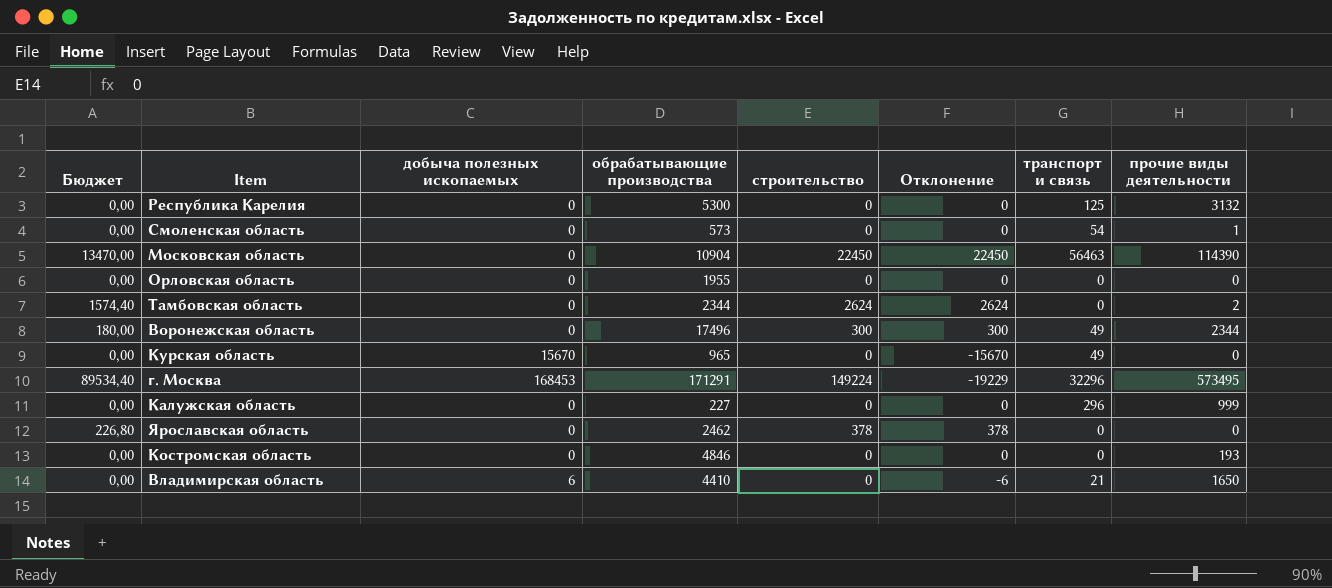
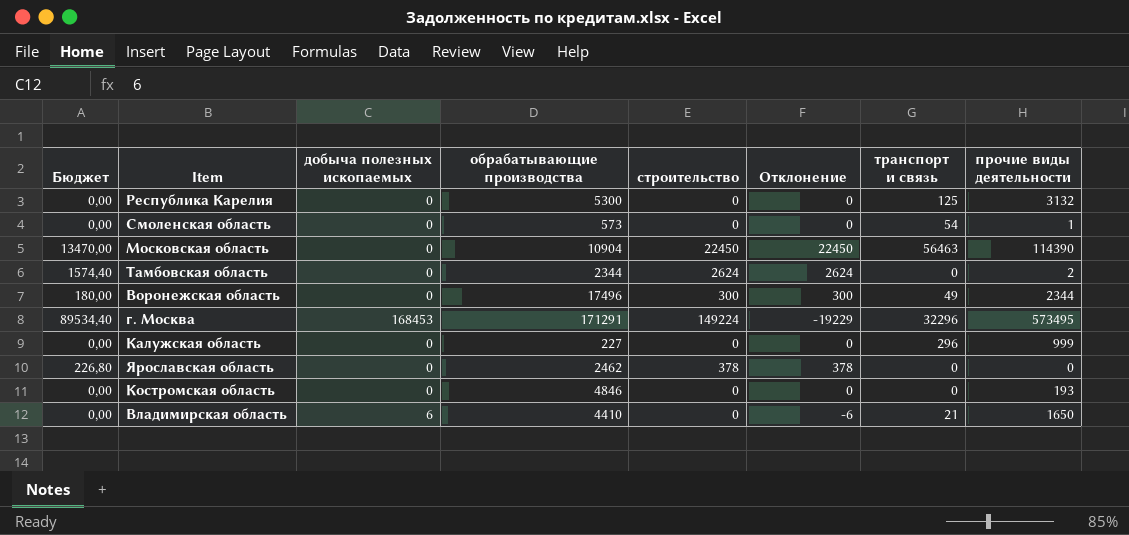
row Орловская область: 0,00 | 0 | 1955 | 0 | 0 | 0 | 0 -> none
row Курская область: 0,00 | 15670 | 965 | 0 | -15670 | 49 | 0 -> none

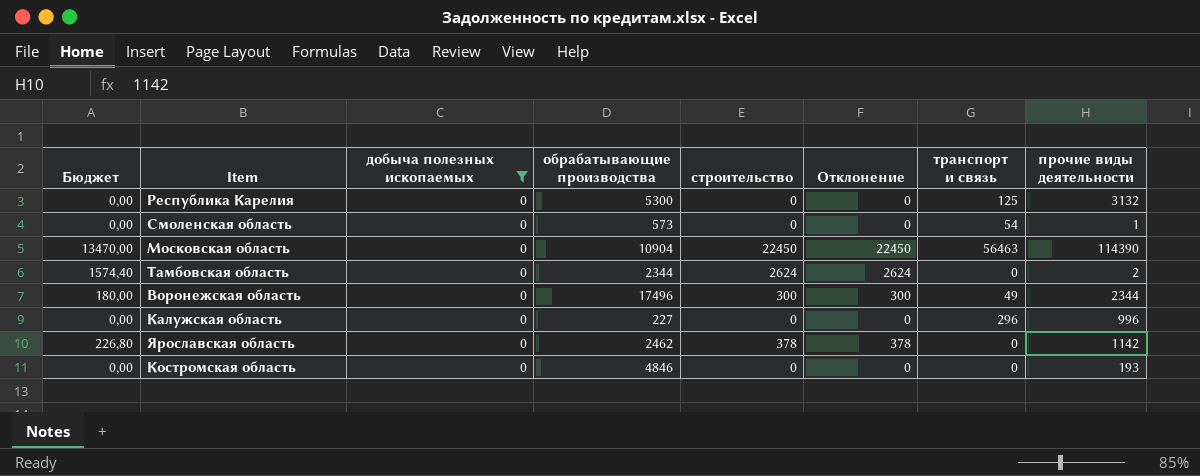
filter: none -> добыча полезных ископаемых = 0
Калужская область | прочие виды деятельности: 999 -> 996
Ярославская область | прочие виды деятельности: 0 -> 1142

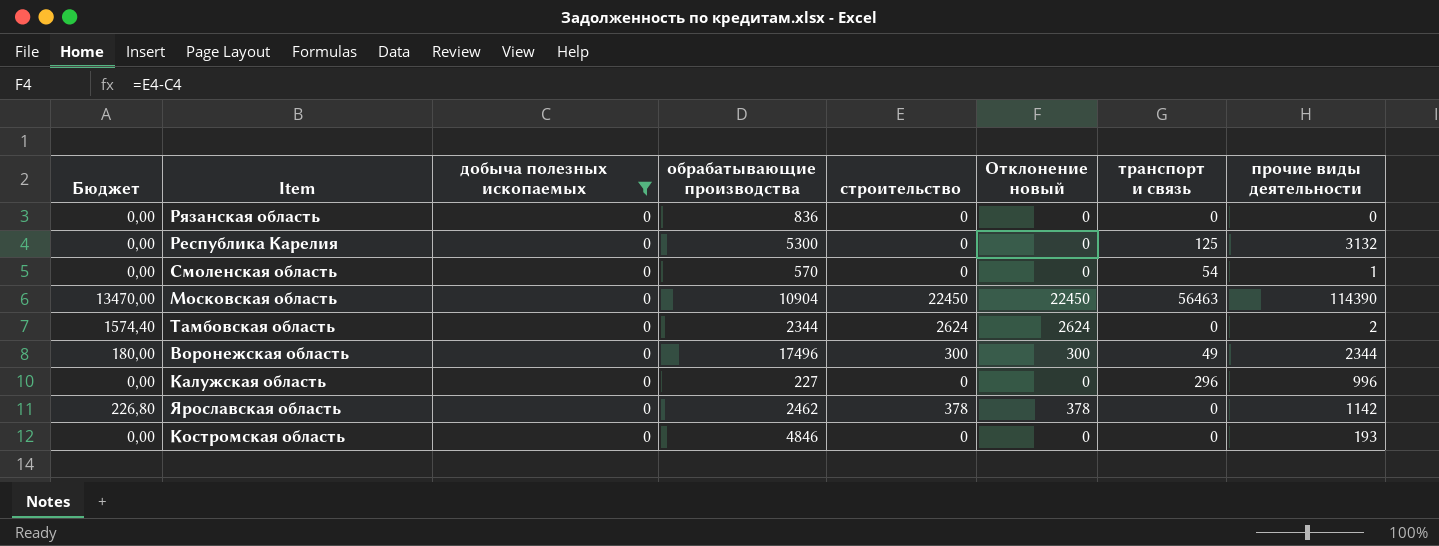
column name: Отклонение -> Отклонение новый
row Рязанская область: none -> 0,00 | 0 | 836 | 0 | 0 | 0 | 0
Смоленская область | обрабатывающие производства: 573 -> 570

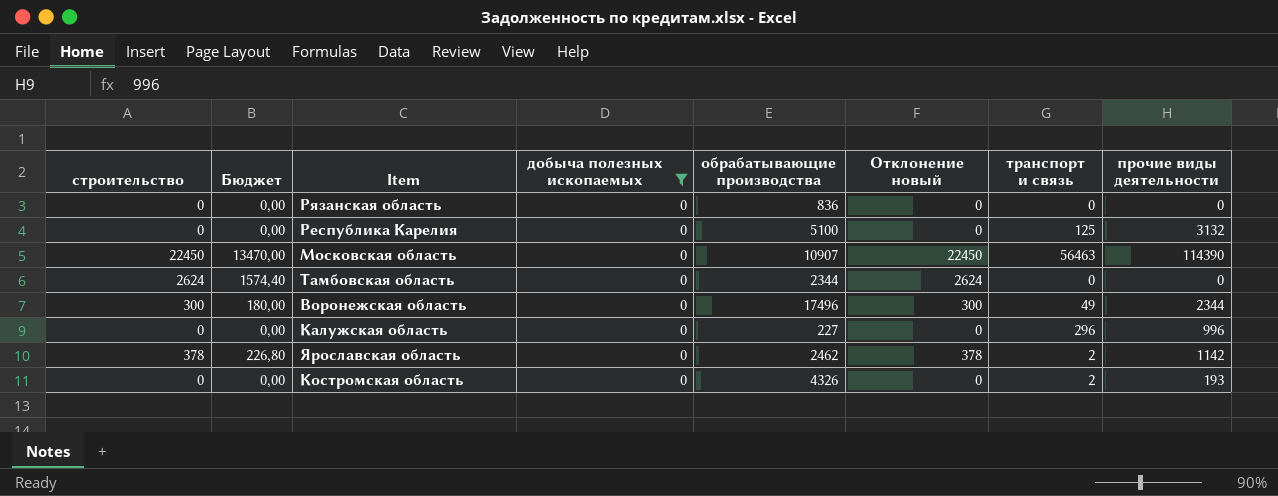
column строительство | position: 5 -> 1
row Смоленская область: 0,00 | 0 | 570 | 0 | 0 | 54 | 1 -> none
Республика Карелия | обрабатывающие производства: 5300 -> 5100
Московская область | обрабатывающие производства: 10904 -> 10907
Тамбовская область | прочие виды деятельности: 2 -> 0
Ярославская область | транспорт и связь: 0 -> 2
Костромская область | обрабатывающие производства: 4846 -> 4326
Костромская область | транспорт и связь: 0 -> 2

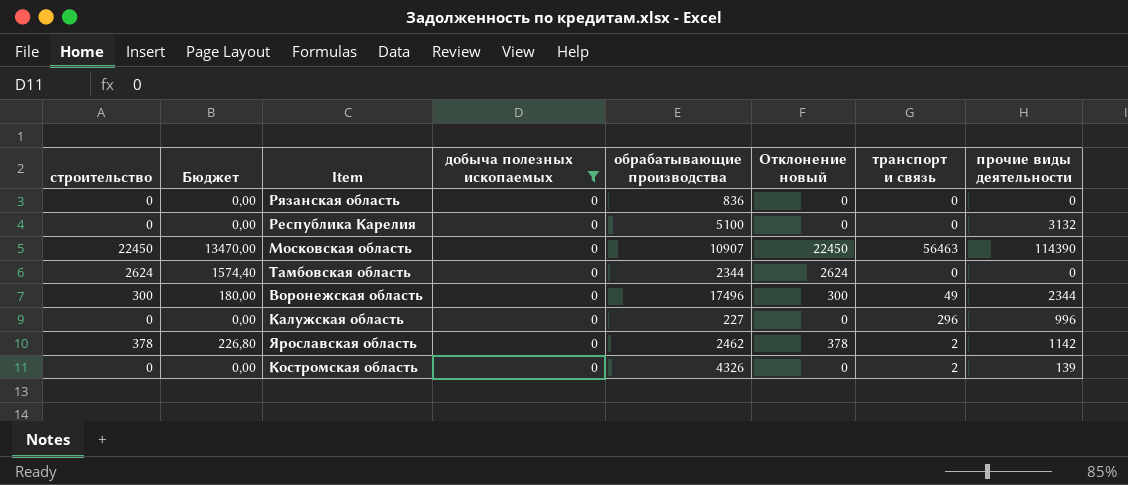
Республика Карелия | транспорт и связь: 125 -> 0
Костромская область | прочие виды деятельности: 193 -> 139

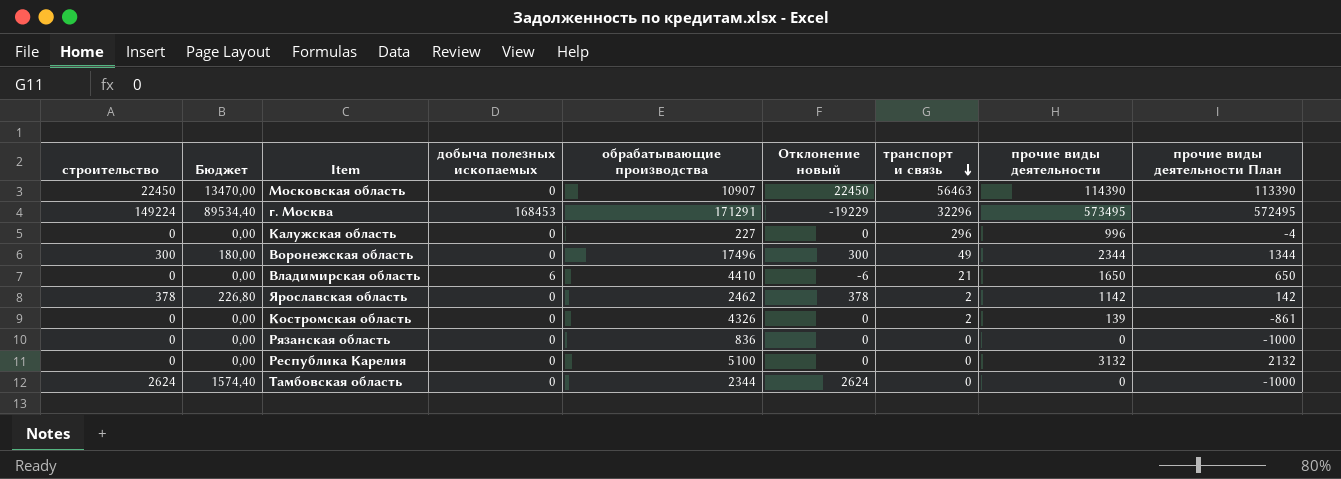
filter: добыча полезных ископаемых = 0 -> none
row order: none -> транспорт и связь descending
column прочие виды деятельности План | formula: none -> [прочие виды деятельности] - 1000

